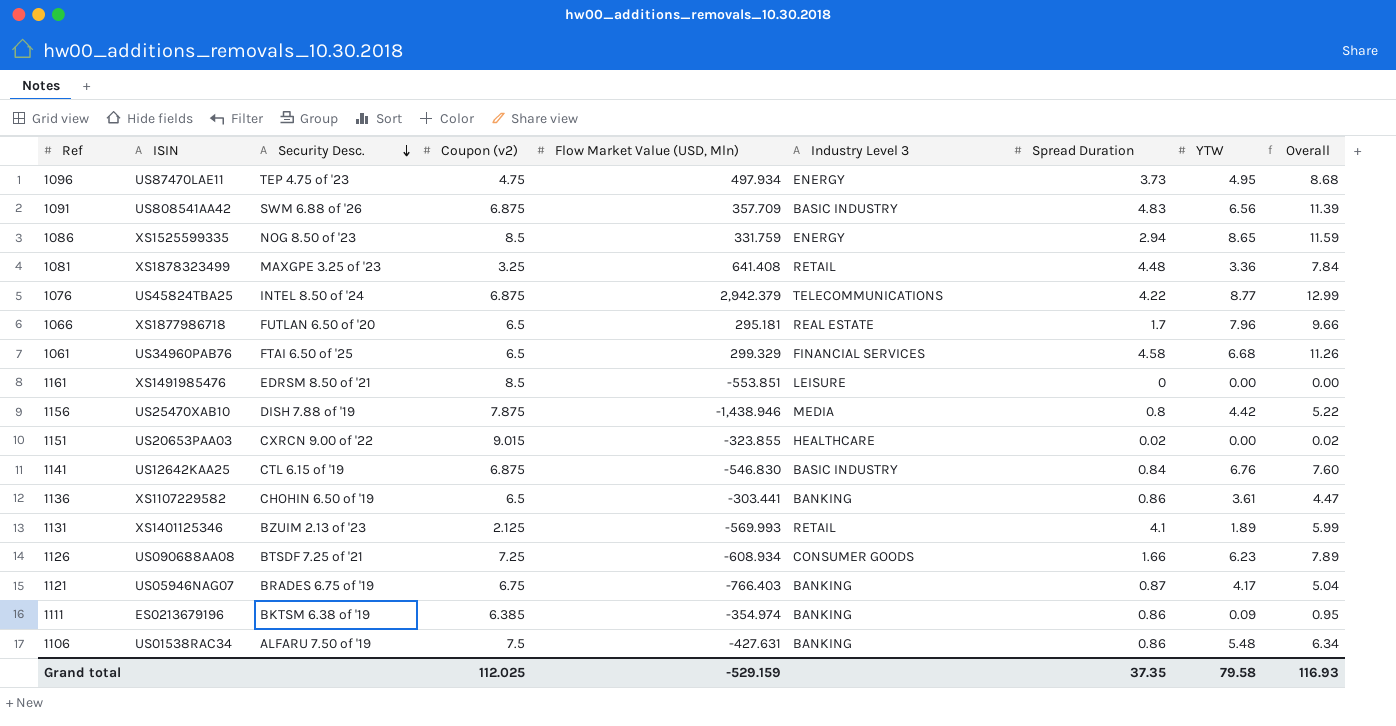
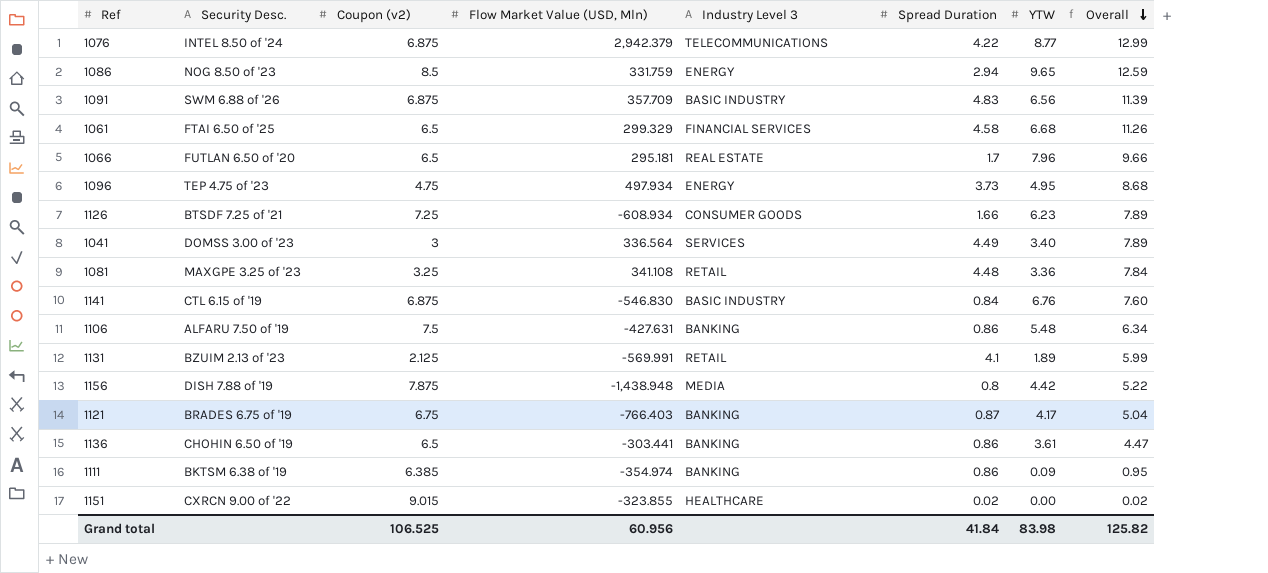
row order: Security Desc. descending -> Overall descending
column ISIN | position: 2 -> none
row 1161: XS1491985476 | EDRSM 8.50 of '21 | 8.5 | -553.851 | LEISURE | 0 | 0.00 | 0.00 -> none
1086 | YTW: 8.65 -> 9.65
1086 | Overall: 11.59 -> 12.59
row 1041: none -> DOMSS 3.00 of '23 | 3 | 336.564 | SERVICES | 4.49 | 3.40 | 7.89
1081 | Flow Market Value (USD, Mln): 641.408 -> 341.108
1131 | Flow Market Value (USD, Mln): -569.993 -> -569.991
1156 | Flow Market Value (USD, Mln): -1,438.946 -> -1,438.948
Grand total | Coupon (v2): 112.025 -> 106.525
Grand total | Flow Market Value (USD, Mln): -529.159 -> 60.956
Grand total | Spread Duration: 37.35 -> 41.84
Grand total | YTW: 79.58 -> 83.98
Grand total | Overall: 116.93 -> 125.82

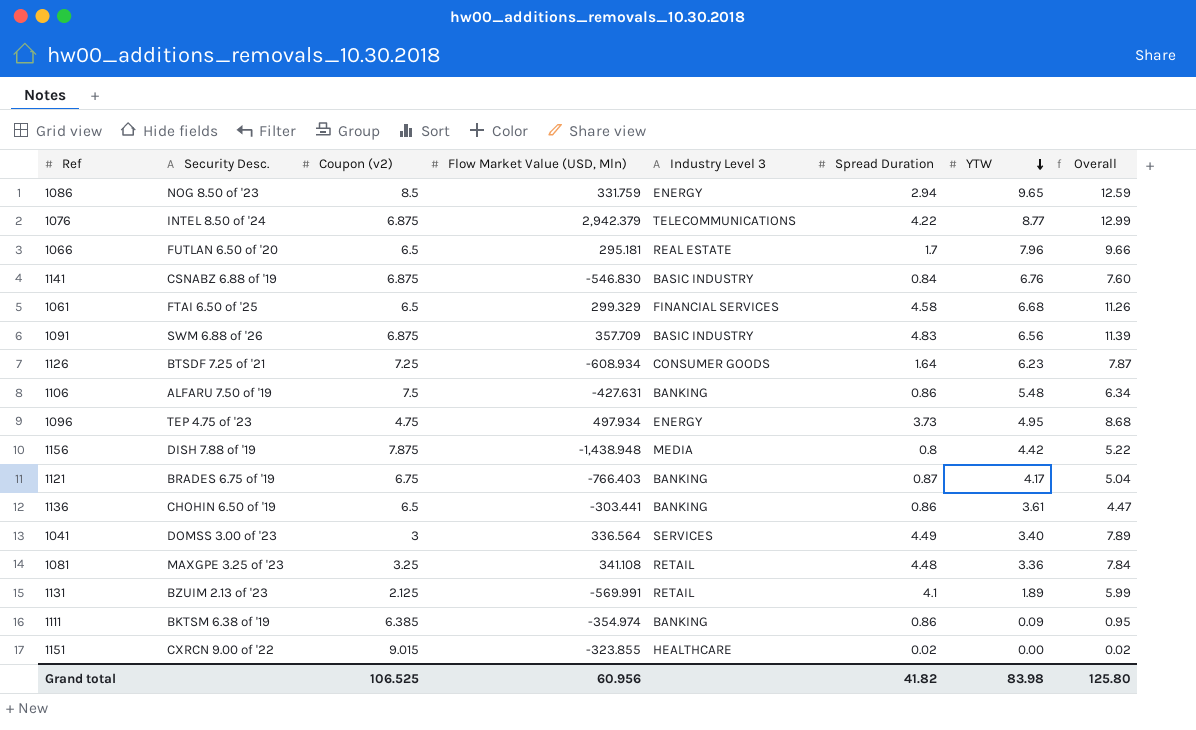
row order: Overall descending -> YTW descending
1141 | Security Desc.: CTL 6.15 of '19 -> CSNABZ 6.88 of '19
1126 | Spread Duration: 1.66 -> 1.64
1126 | Overall: 7.89 -> 7.87
Grand total | Spread Duration: 41.84 -> 41.82
Grand total | Overall: 125.82 -> 125.80

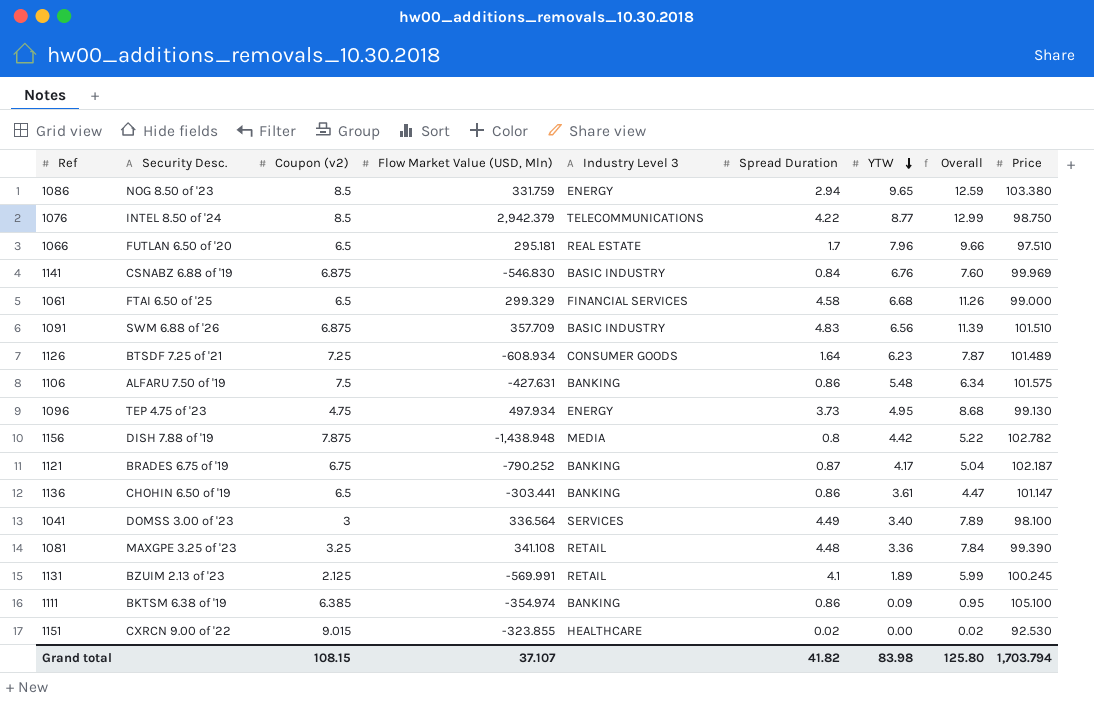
column Price | position: none -> 9
1076 | Coupon (v2): 6.875 -> 8.5
1121 | Flow Market Value (USD, Mln): -766.403 -> -790.252
Grand total | Coupon (v2): 106.525 -> 108.15
Grand total | Flow Market Value (USD, Mln): 60.956 -> 37.107

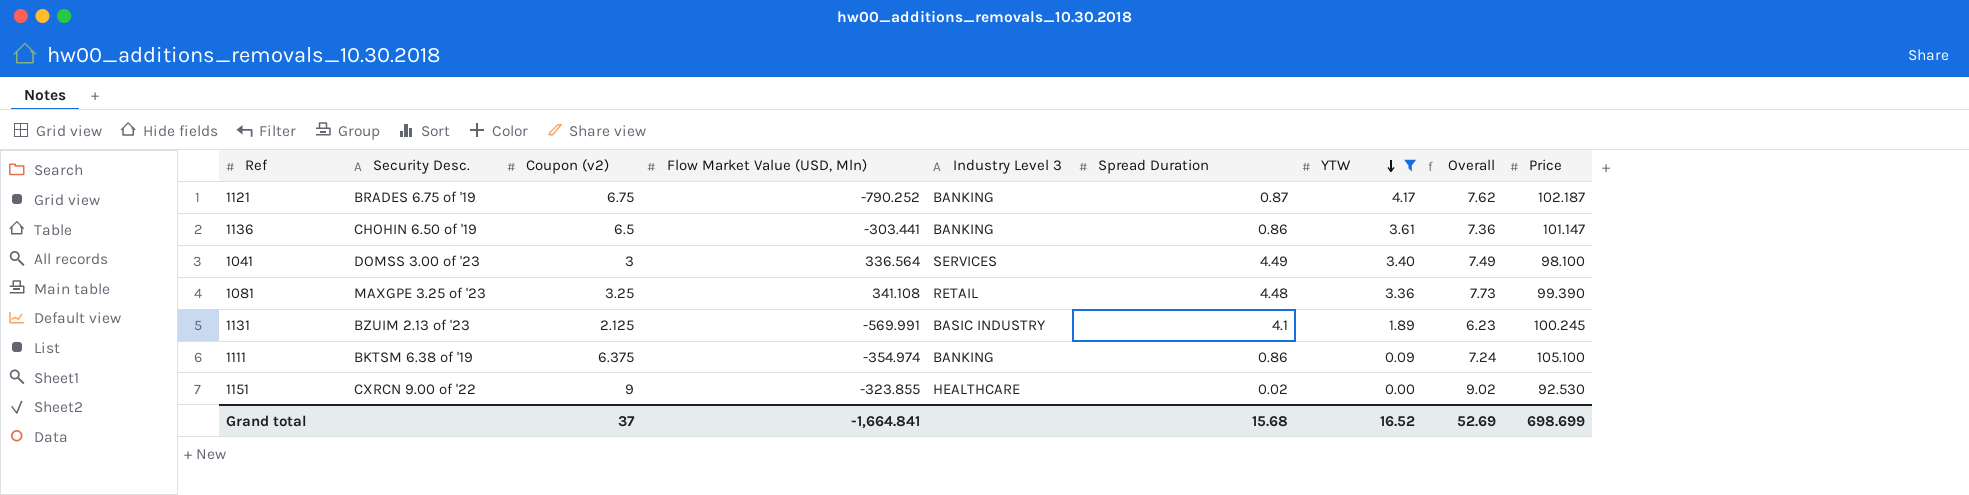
filter: none -> YTW <= 4.17
column Overall | formula: [Spread Duration] + [YTW] -> [Coupon (v2)] + [Spread Duration]
1131 | Industry Level 3: RETAIL -> BASIC INDUSTRY
1111 | Coupon (v2): 6.385 -> 6.375
1151 | Coupon (v2): 9.015 -> 9
Grand total | Coupon (v2): 108.15 -> 37
Grand total | Flow Market Value (USD, Mln): 37.107 -> -1,664.841
Grand total | Spread Duration: 41.82 -> 15.68
Grand total | YTW: 83.98 -> 16.52
Grand total | Overall: 125.80 -> 52.69
Grand total | Price: 1,703.794 -> 698.699

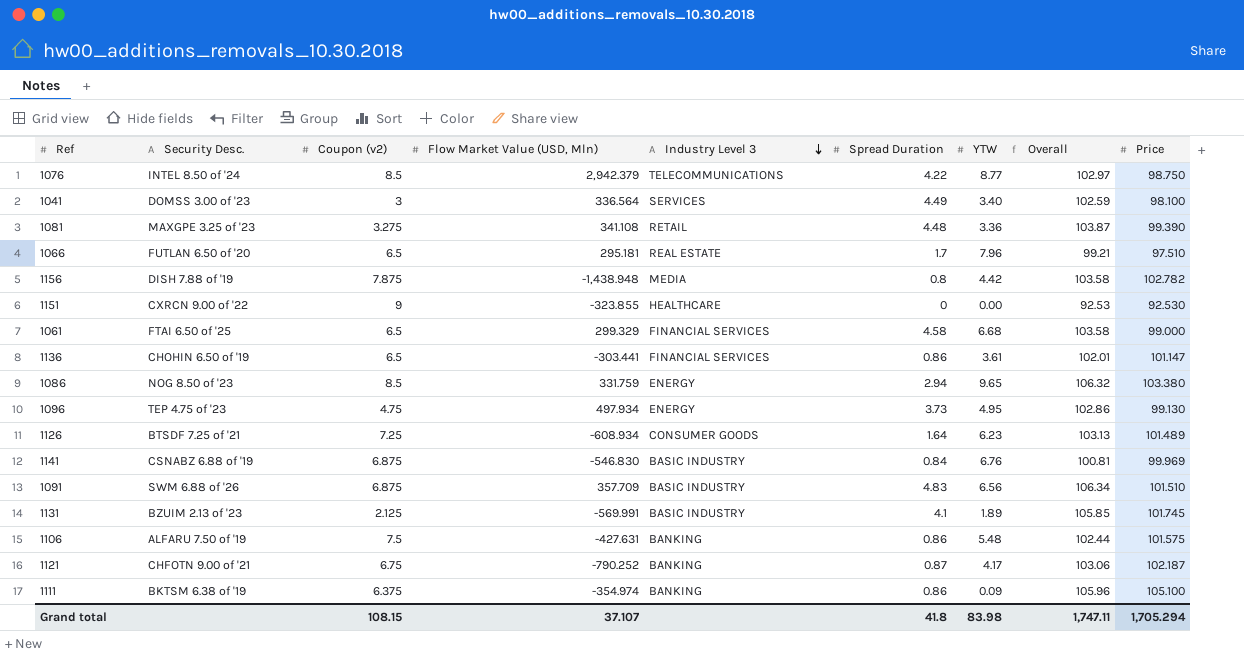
filter: YTW <= 4.17 -> none
row order: YTW descending -> Industry Level 3 descending
column Overall | formula: [Coupon (v2)] + [Spread Duration] -> [Spread Duration] + [Price]
1081 | Coupon (v2): 3.25 -> 3.275
1151 | Spread Duration: 0.02 -> 0
1136 | Industry Level 3: BANKING -> FINANCIAL SERVICES
1131 | Price: 100.245 -> 101.745
1121 | Security Desc.: BRADES 6.75 of '19 -> CHFOTN 9.00 of '21
Grand total | Coupon (v2): 37 -> 108.15
Grand total | Flow Market Value (USD, Mln): -1,664.841 -> 37.107
Grand total | Spread Duration: 15.68 -> 41.8
Grand total | YTW: 16.52 -> 83.98
Grand total | Overall: 52.69 -> 1,747.11
Grand total | Price: 698.699 -> 1,705.294

